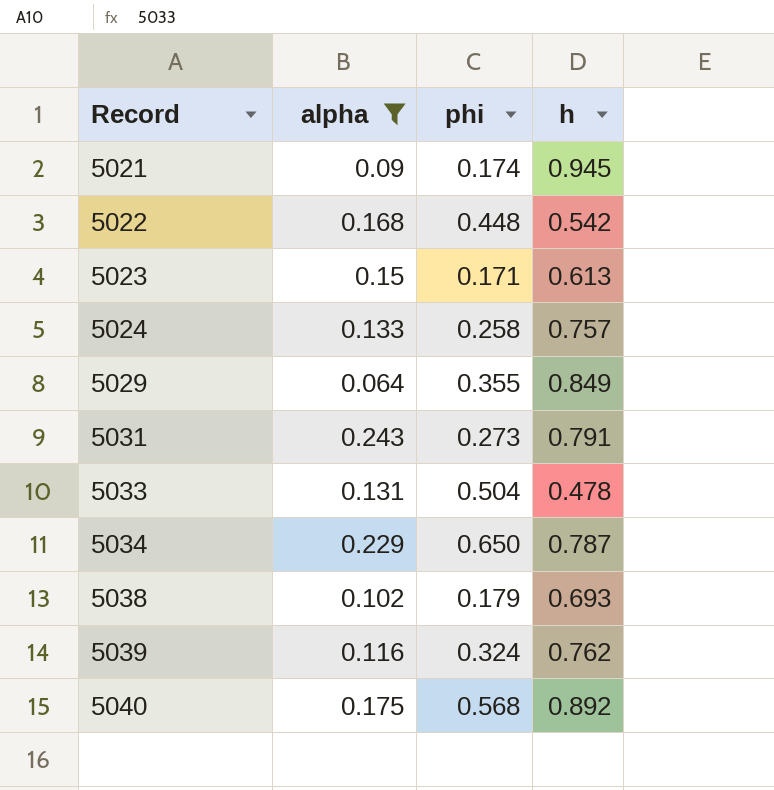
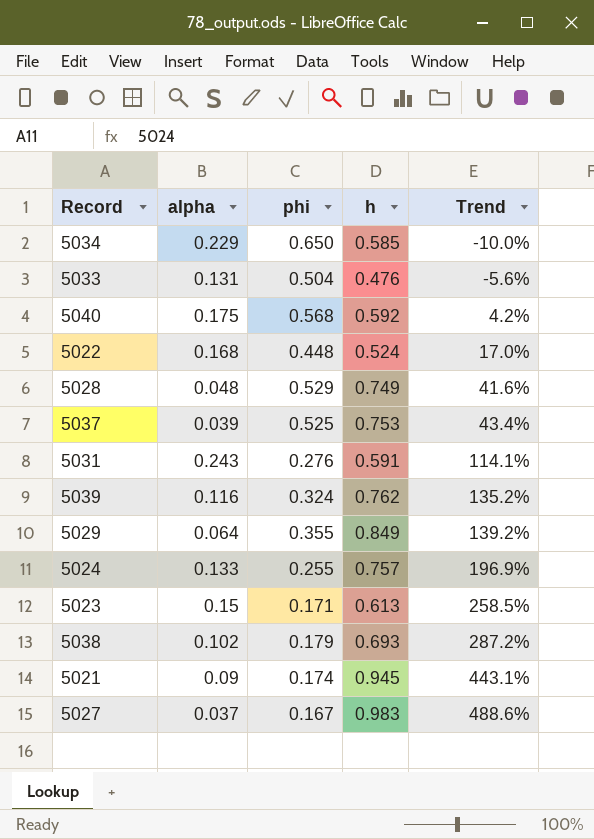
filter: alpha >= 0.064 -> none
row order: Record ascending -> Trend ascending
column Trend | formula: none -> ([h] - [phi]) / [phi]
5034 | h: 0.787 -> 0.585
5033 | h: 0.478 -> 0.476
5040 | h: 0.892 -> 0.592
5022 | h: 0.542 -> 0.524
5031 | phi: 0.273 -> 0.276
5031 | h: 0.791 -> 0.591
5024 | phi: 0.258 -> 0.255

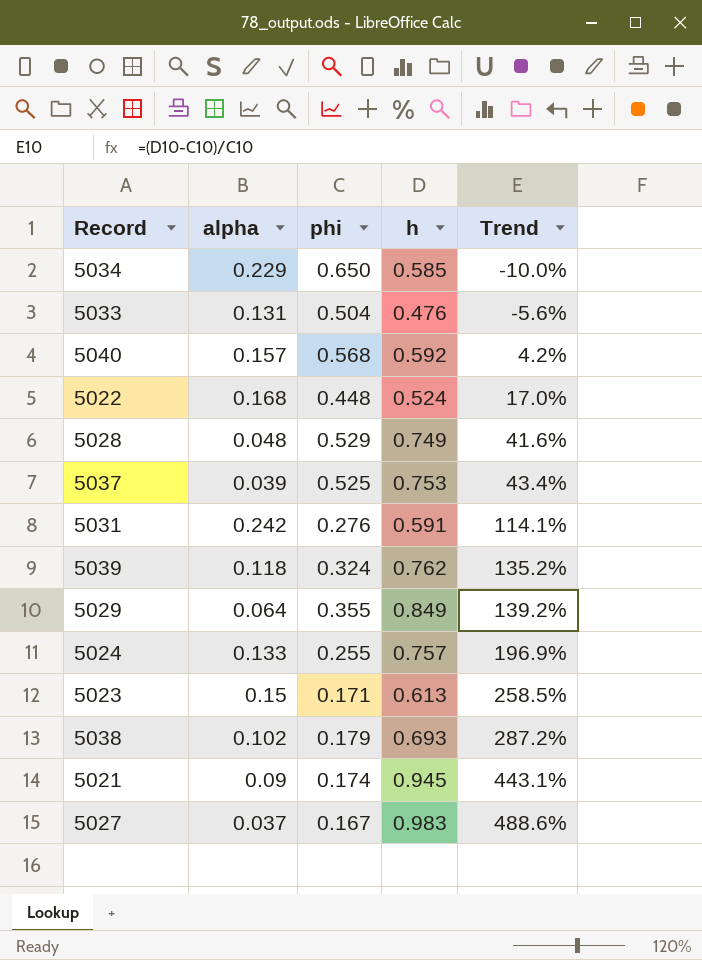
5040 | alpha: 0.175 -> 0.157
5031 | alpha: 0.243 -> 0.242
5039 | alpha: 0.116 -> 0.118

